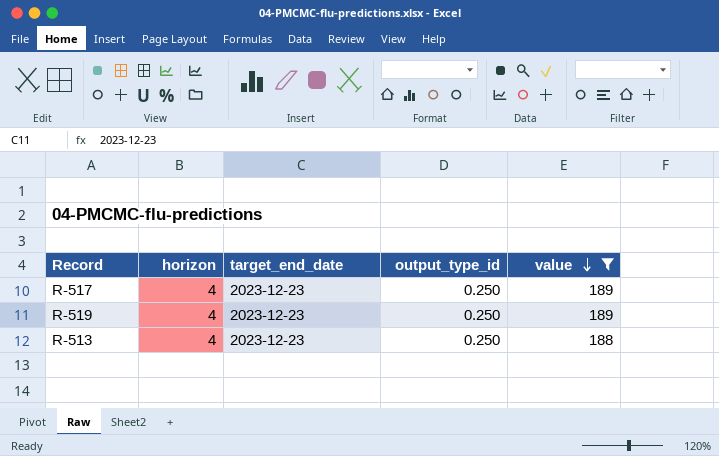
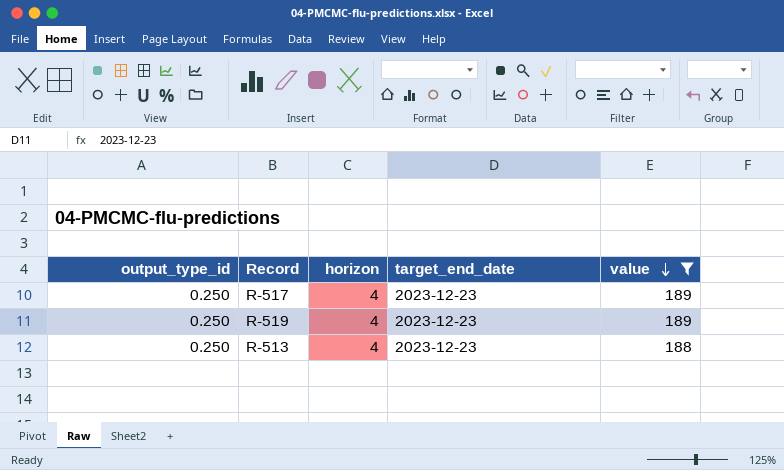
column output_type_id | position: 4 -> 1

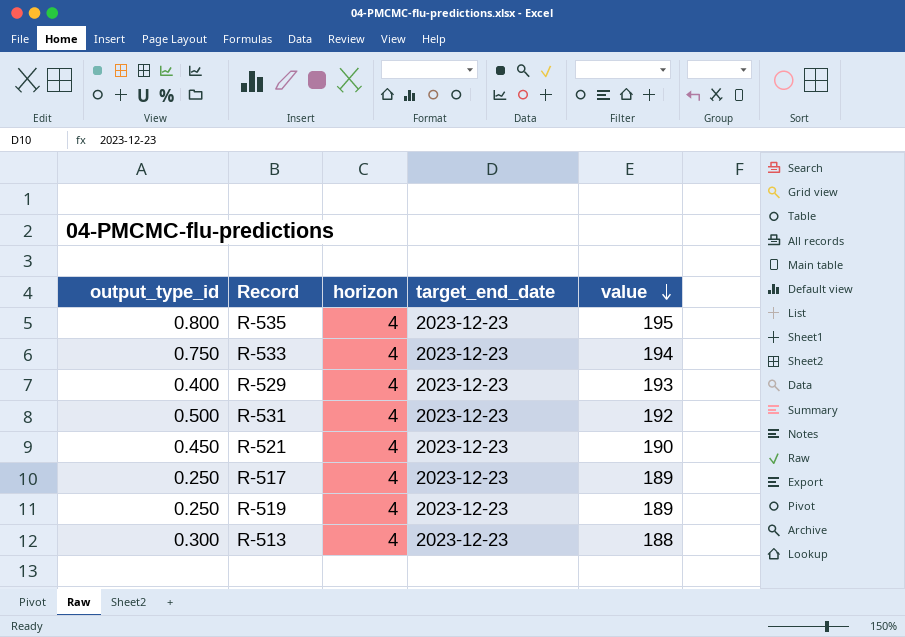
filter: value <= 189 -> none
R-513 | output_type_id: 0.250 -> 0.300

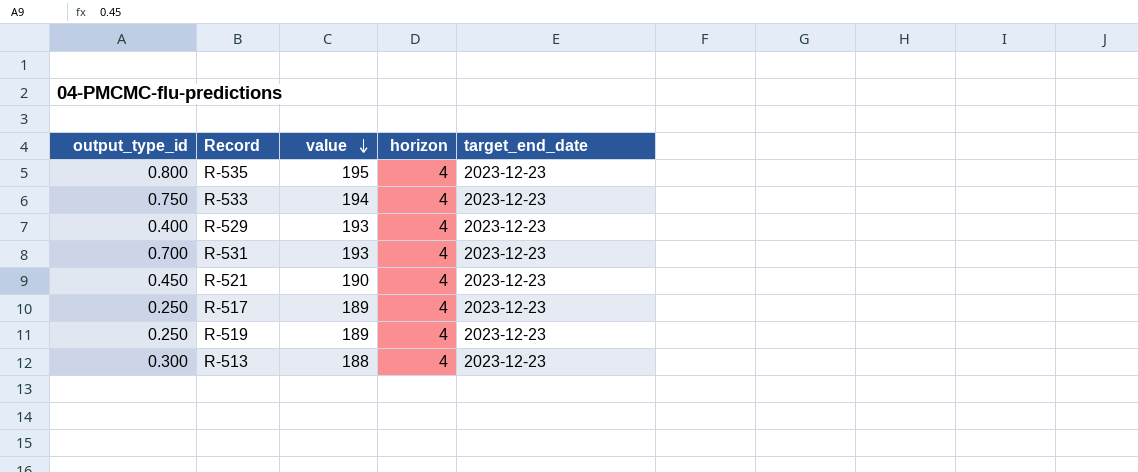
column value | position: 5 -> 3
R-531 | output_type_id: 0.500 -> 0.700
R-531 | value: 192 -> 193

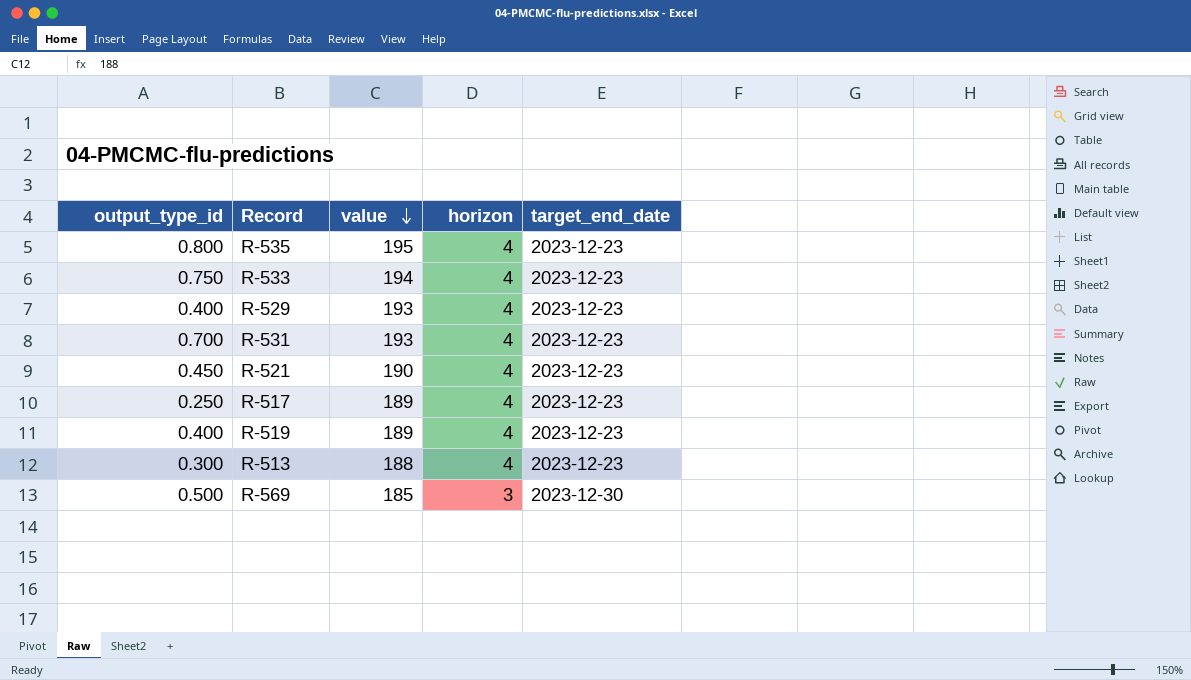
R-519 | output_type_id: 0.250 -> 0.400
row R-569: none -> 0.500 | 185 | 3 | 2023-12-30

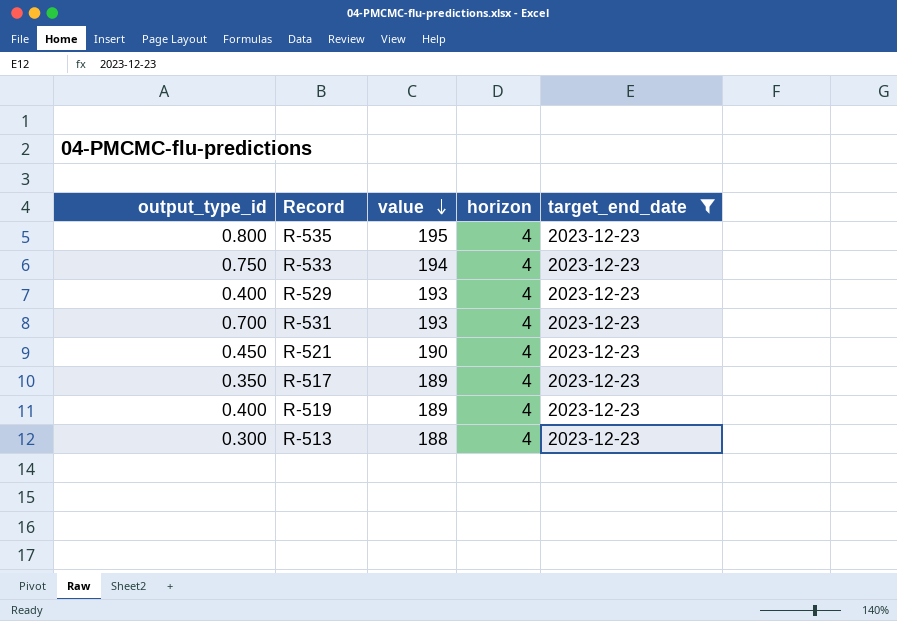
filter: none -> target_end_date = 2023-12-23
R-517 | output_type_id: 0.250 -> 0.350

